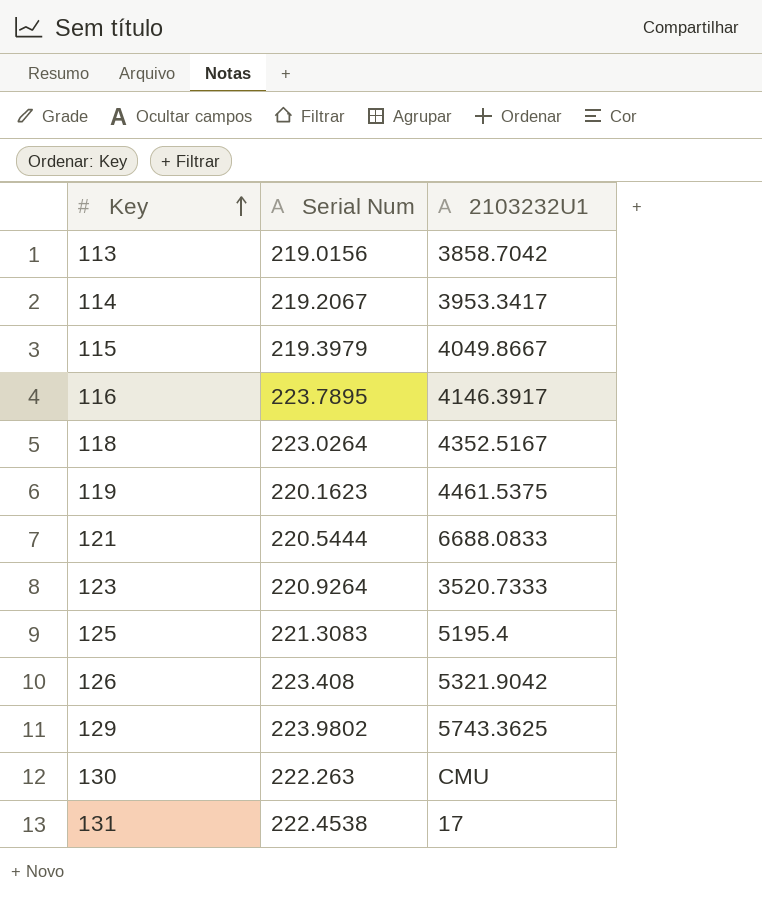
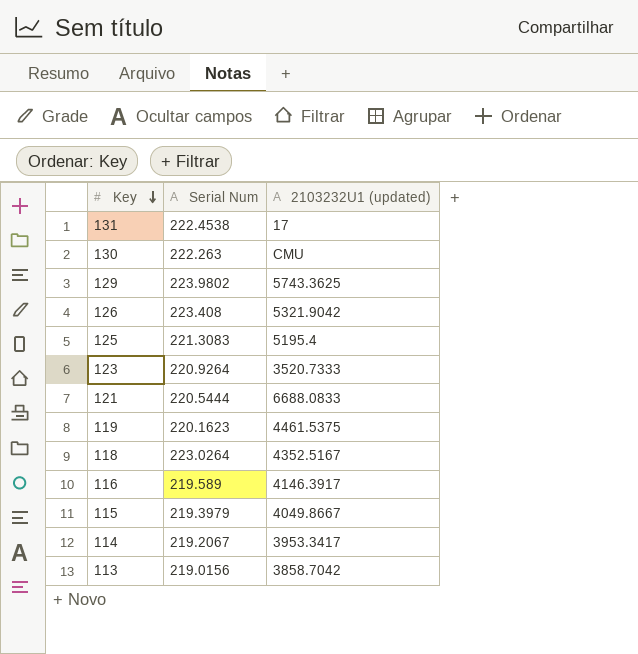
row order: Key ascending -> Key descending
column name: 2103232U1 -> 2103232U1 (updated)
116 | Serial Num: 223.7895 -> 219.589

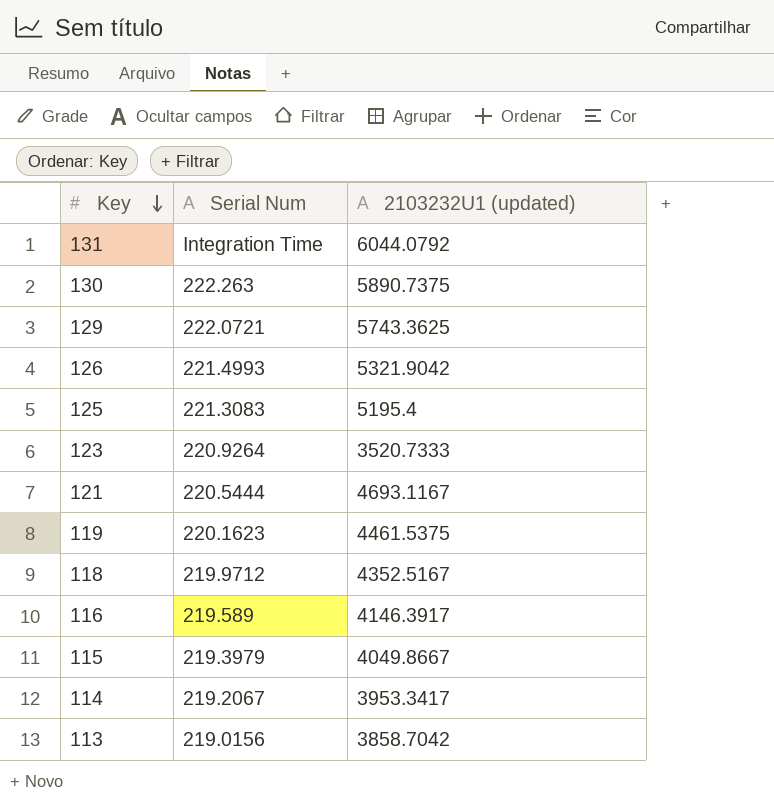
131 | Serial Num: 222.4538 -> Integration Time
131 | 2103232U1 (updated): 17 -> 6044.0792
130 | 2103232U1 (updated): CMU -> 5890.7375
129 | Serial Num: 223.9802 -> 222.0721
126 | Serial Num: 223.408 -> 221.4993
121 | 2103232U1 (updated): 6688.0833 -> 4693.1167
118 | Serial Num: 223.0264 -> 219.9712

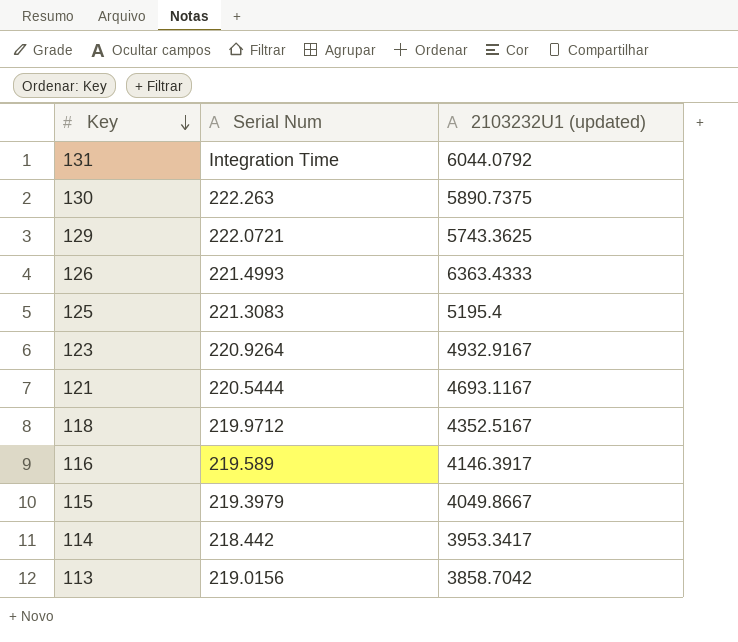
row 119: 220.1623 | 4461.5375 -> none
126 | 2103232U1 (updated): 5321.9042 -> 6363.4333
123 | 2103232U1 (updated): 3520.7333 -> 4932.9167
114 | Serial Num: 219.2067 -> 218.442

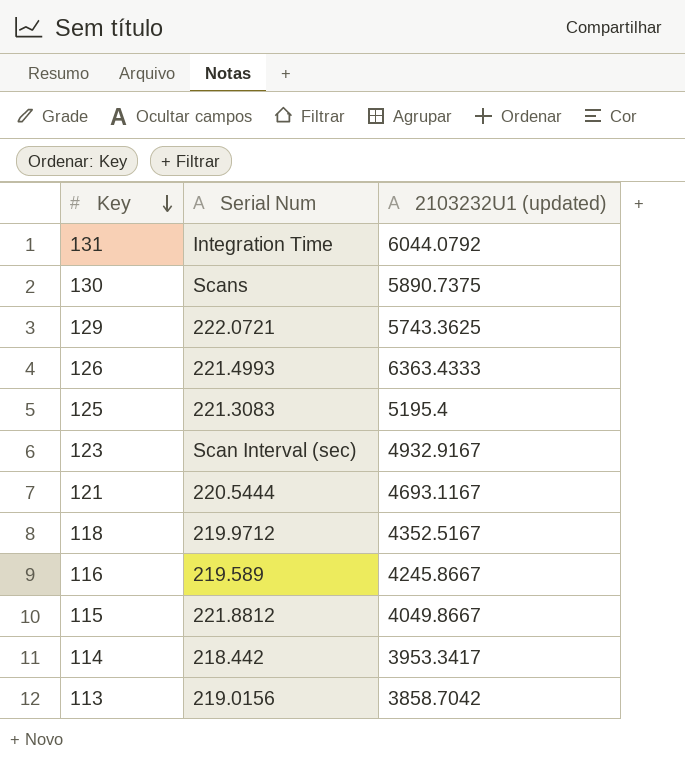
130 | Serial Num: 222.263 -> Scans
123 | Serial Num: 220.9264 -> Scan Interval (sec)
116 | 2103232U1 (updated): 4146.3917 -> 4245.8667
115 | Serial Num: 219.3979 -> 221.8812

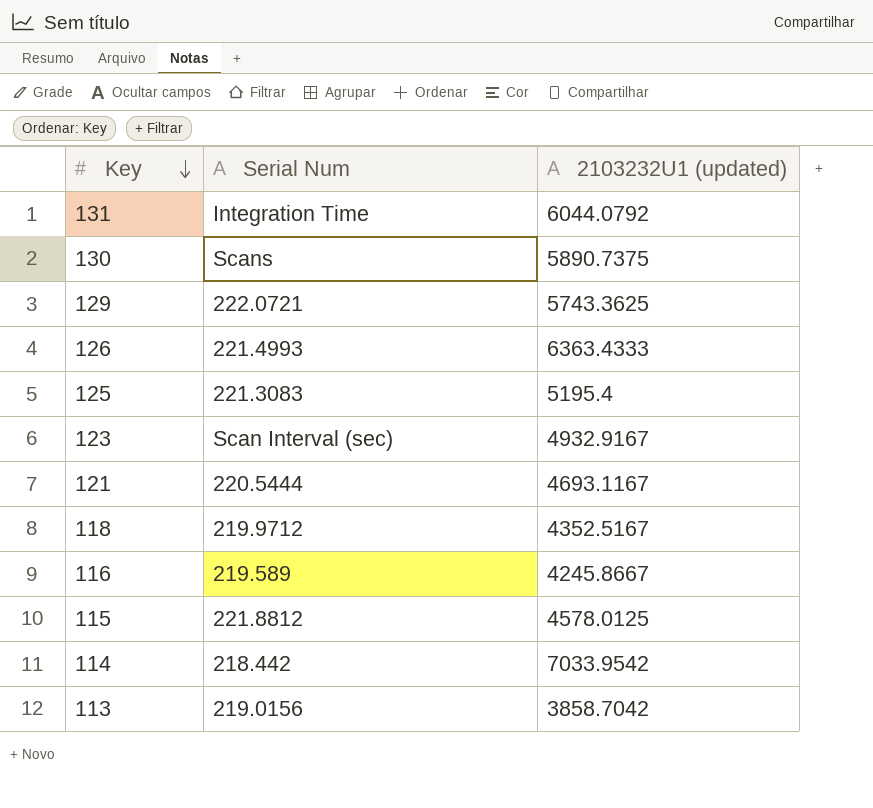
115 | 2103232U1 (updated): 4049.8667 -> 4578.0125
114 | 2103232U1 (updated): 3953.3417 -> 7033.9542

